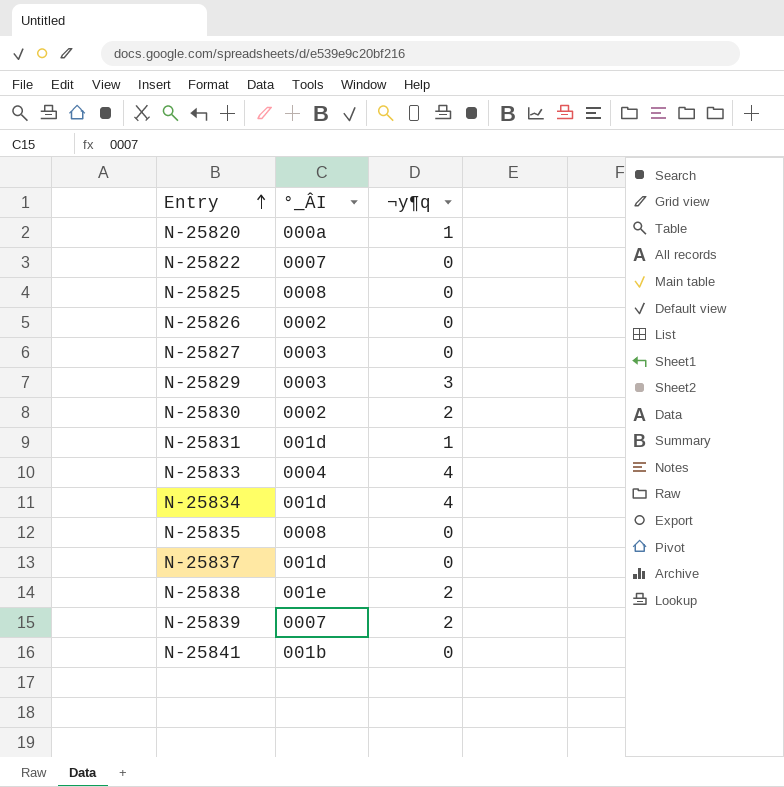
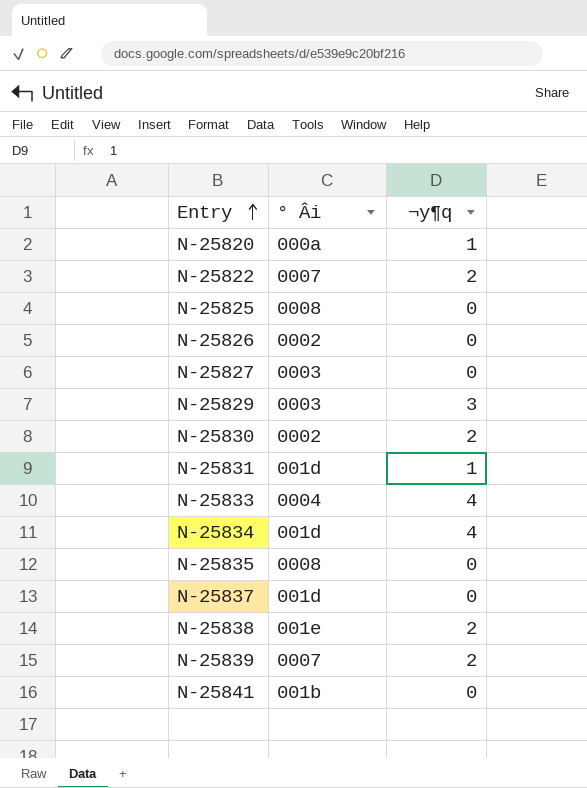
column name: °_ÂI -> ° Âi
N-25822 | ¬y¶q: 0 -> 2

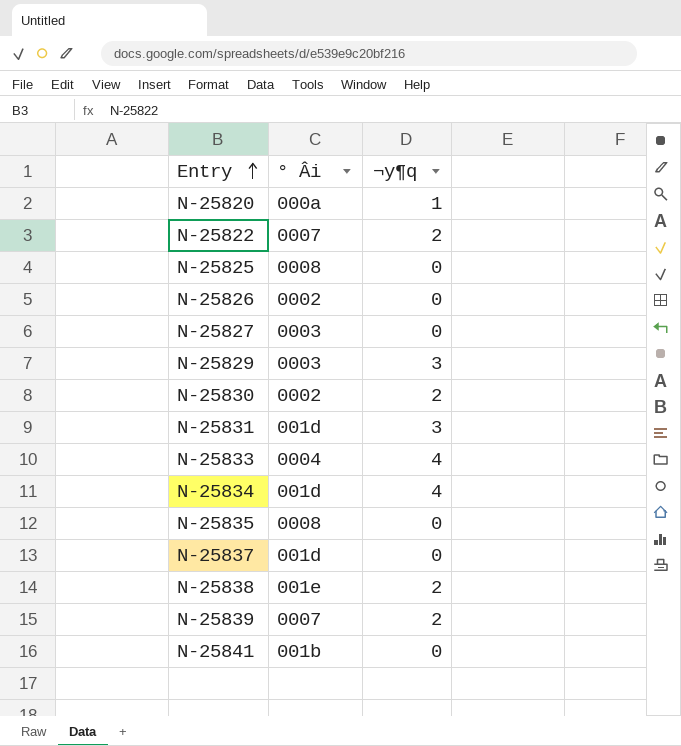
N-25831 | ¬y¶q: 1 -> 3

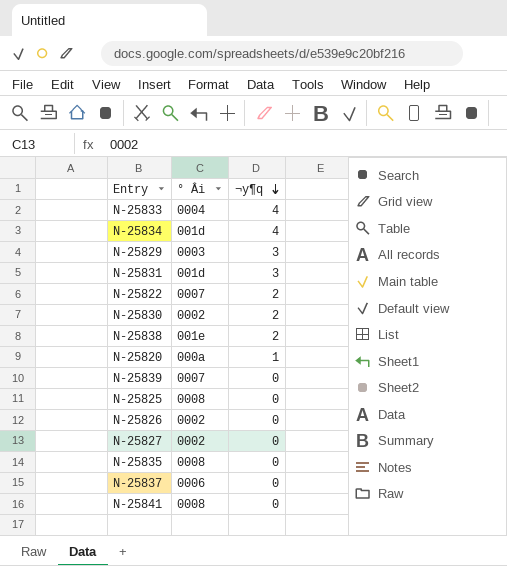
row order: Entry ascending -> ¬y¶q descending
N-25839 | ¬y¶q: 2 -> 0
N-25827 | ° Âi: 0003 -> 0002
N-25837 | ° Âi: 001d -> 0006
N-25841 | ° Âi: 001b -> 0008

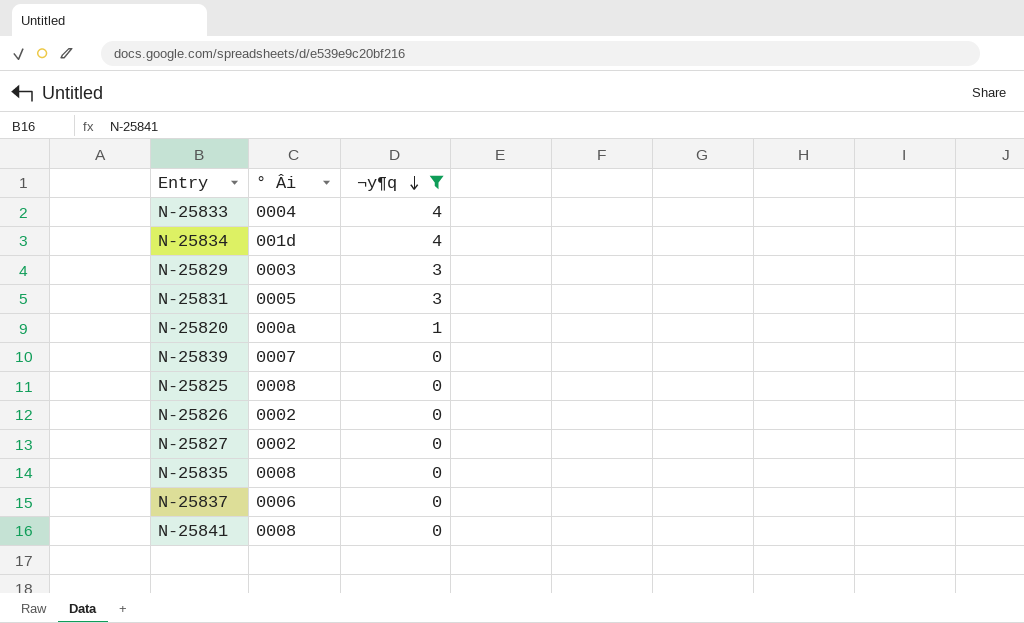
filter: none -> ¬y¶q != 2
N-25831 | ° Âi: 001d -> 0005

